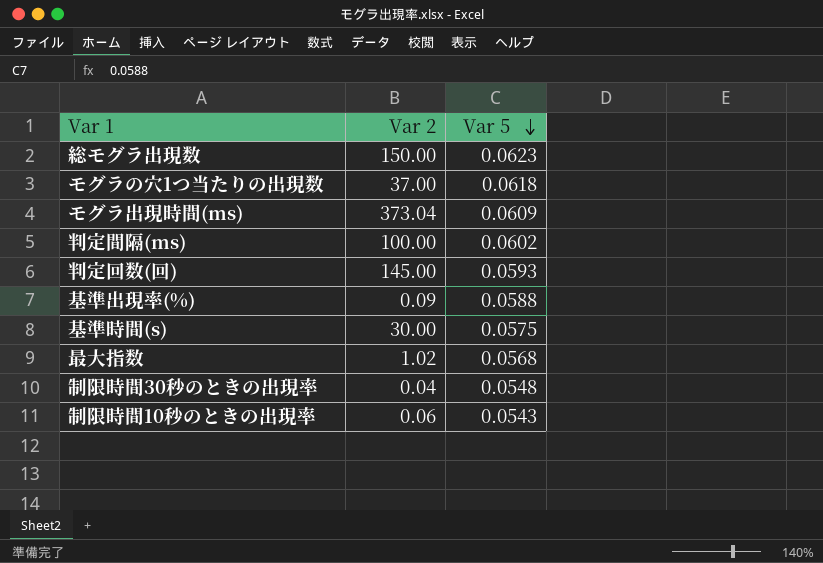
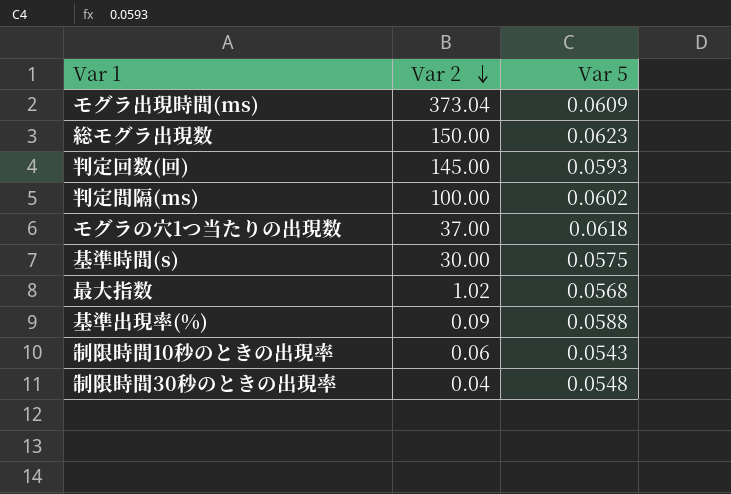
row order: Var 5 descending -> Var 2 descending

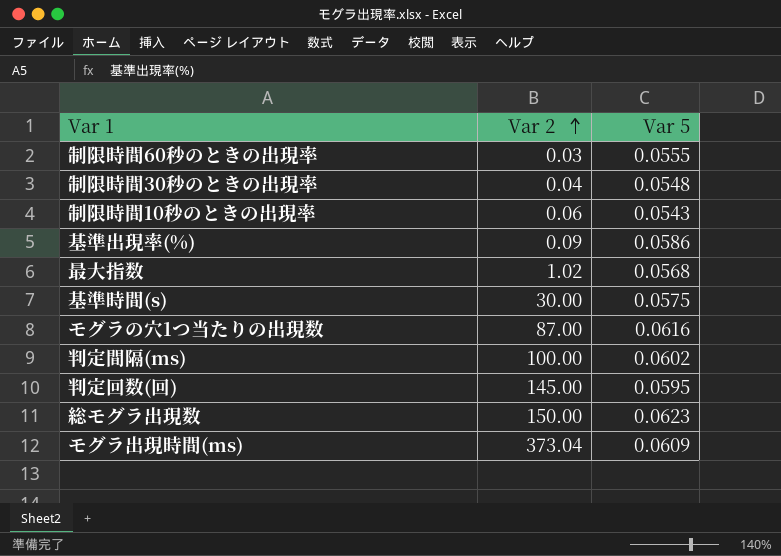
row order: Var 2 descending -> Var 2 ascending
row 制限時間60秒のときの出現率: none -> 0.03 | 0.0555
基準出現率(%) | Var 5: 0.0588 -> 0.0586
モグラの穴1つ当たりの出現数 | Var 2: 37.00 -> 87.00
モグラの穴1つ当たりの出現数 | Var 5: 0.0618 -> 0.0616
判定回数(回) | Var 5: 0.0593 -> 0.0595

